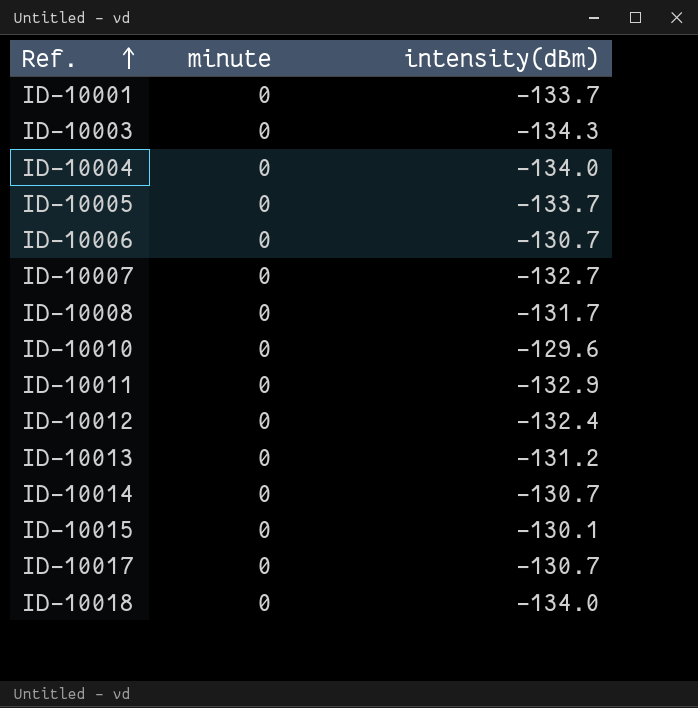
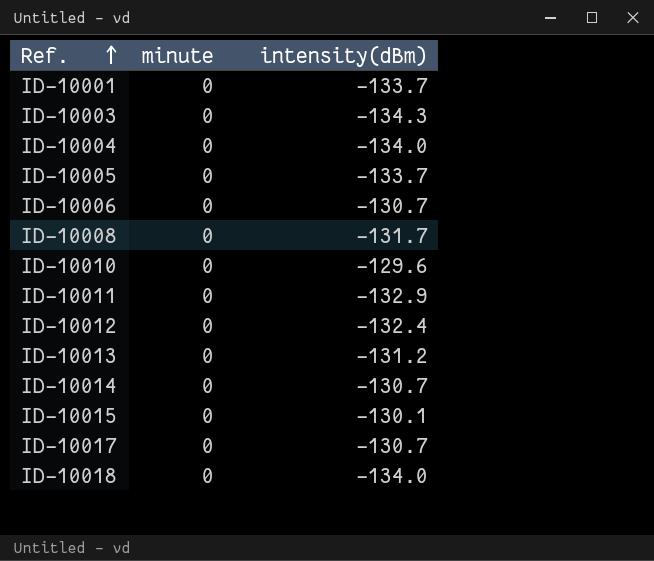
row ID-10007: 0 | -132.7 -> none

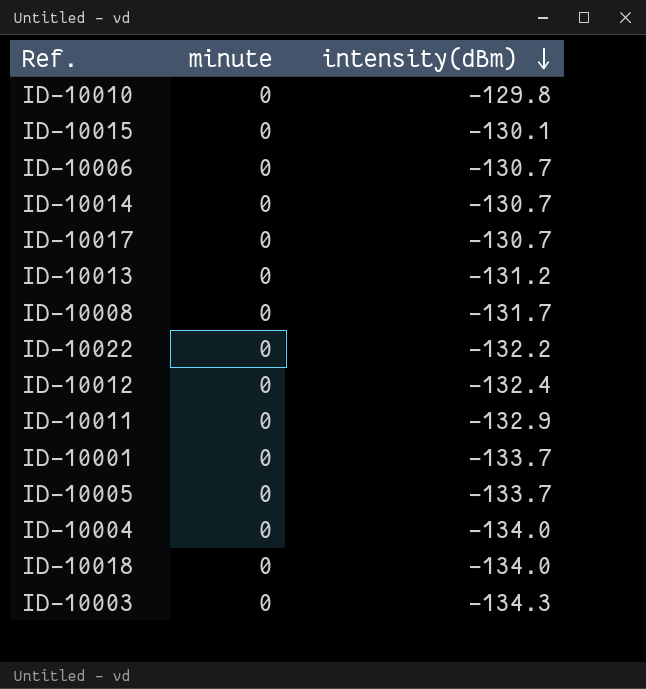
row order: Ref. ascending -> intensity(dBm) descending
ID-10010 | intensity(dBm): -129.6 -> -129.8
row ID-10022: none -> 0 | -132.2

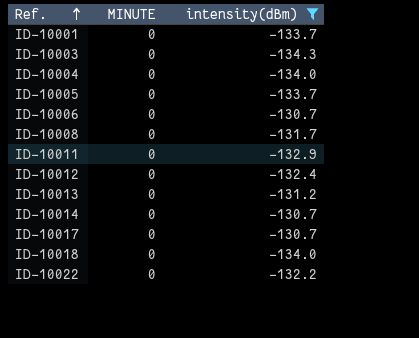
filter: none -> intensity(dBm) <= -130.7
row order: intensity(dBm) descending -> Ref. ascending
column name: minute -> MINUTE

